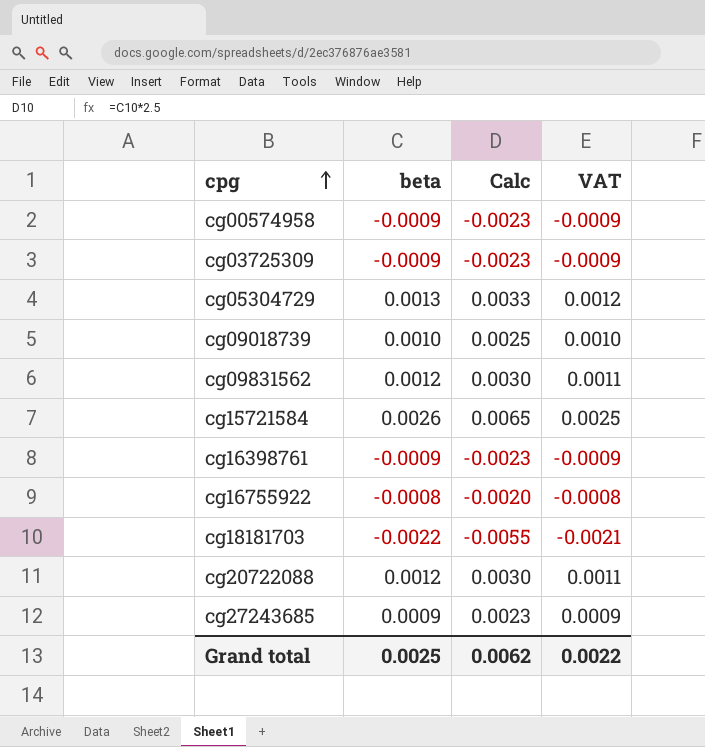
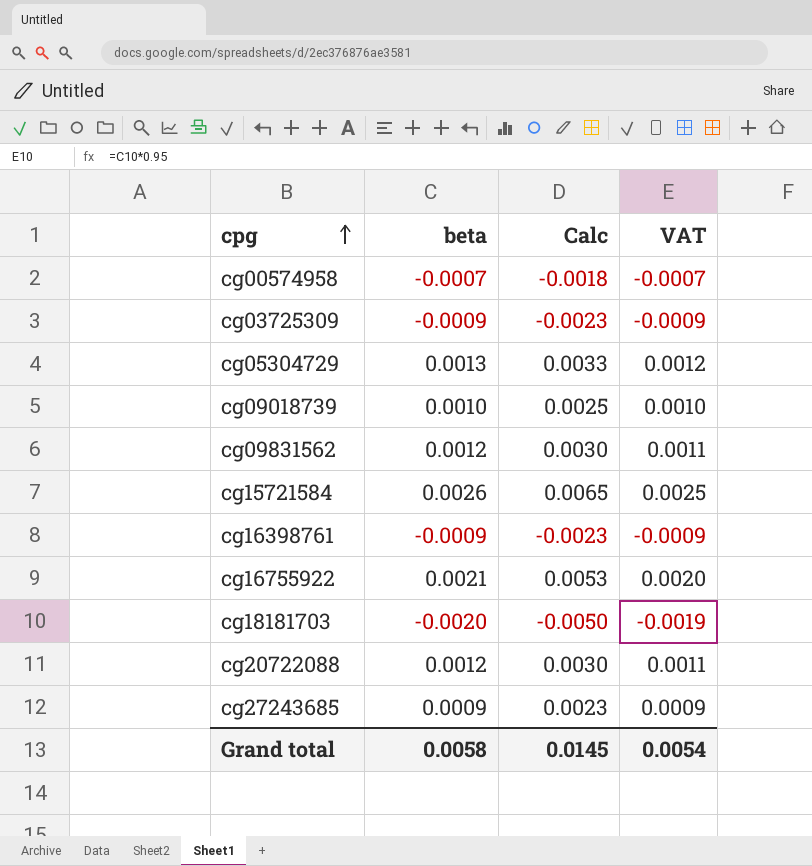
cg00574958 | beta: -0.0009 -> -0.0007
cg00574958 | Calc: -0.0023 -> -0.0018
cg00574958 | VAT: -0.0009 -> -0.0007
cg16755922 | beta: -0.0008 -> 0.0021
cg16755922 | Calc: -0.0020 -> 0.0053
cg16755922 | VAT: -0.0008 -> 0.0020
cg18181703 | beta: -0.0022 -> -0.0020
cg18181703 | Calc: -0.0055 -> -0.0050
cg18181703 | VAT: -0.0021 -> -0.0019
Grand total | beta: 0.0025 -> 0.0058
Grand total | Calc: 0.0062 -> 0.0145
Grand total | VAT: 0.0022 -> 0.0054

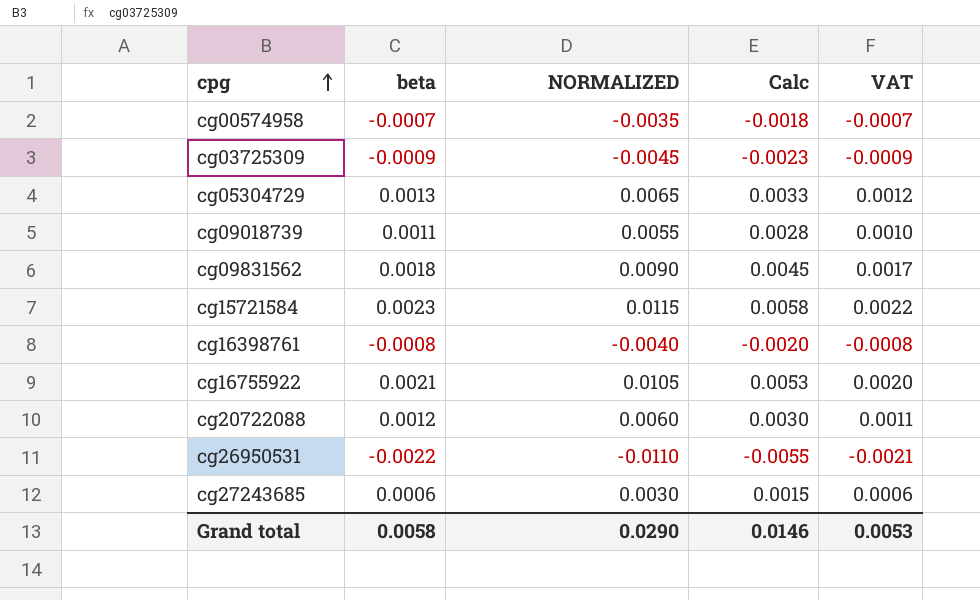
column NORMALIZED | formula: none -> [beta] * 5
row cg18181703: -0.0020 | -0.0050 | -0.0019 -> none
cg09018739 | beta: 0.0010 -> 0.0011
cg09018739 | Calc: 0.0025 -> 0.0028
cg09831562 | beta: 0.0012 -> 0.0018
cg09831562 | Calc: 0.0030 -> 0.0045
cg09831562 | VAT: 0.0011 -> 0.0017
cg15721584 | beta: 0.0026 -> 0.0023
cg15721584 | Calc: 0.0065 -> 0.0058
cg15721584 | VAT: 0.0025 -> 0.0022
cg16398761 | beta: -0.0009 -> -0.0008
cg16398761 | Calc: -0.0023 -> -0.0020
cg16398761 | VAT: -0.0009 -> -0.0008
row cg26950531: none -> -0.0022 | -0.0110 | -0.0055 | -0.0021
cg27243685 | beta: 0.0009 -> 0.0006
cg27243685 | Calc: 0.0023 -> 0.0015
cg27243685 | VAT: 0.0009 -> 0.0006
Grand total | Calc: 0.0145 -> 0.0146
Grand total | VAT: 0.0054 -> 0.0053

